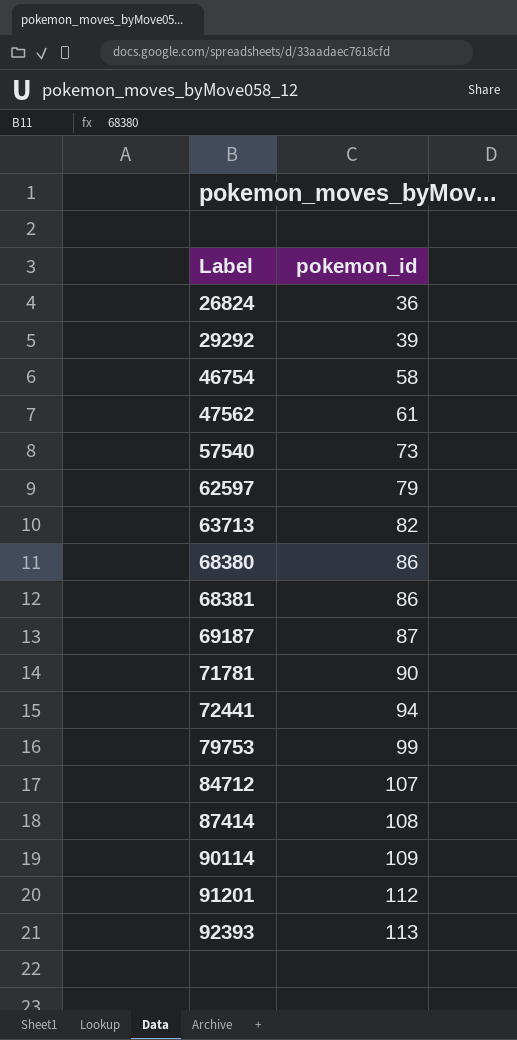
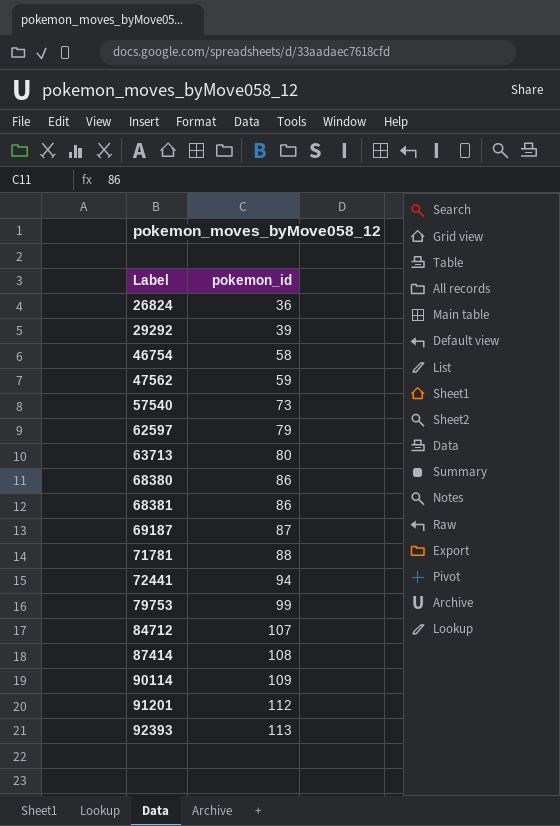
47562 | pokemon_id: 61 -> 59
63713 | pokemon_id: 82 -> 80
71781 | pokemon_id: 90 -> 88

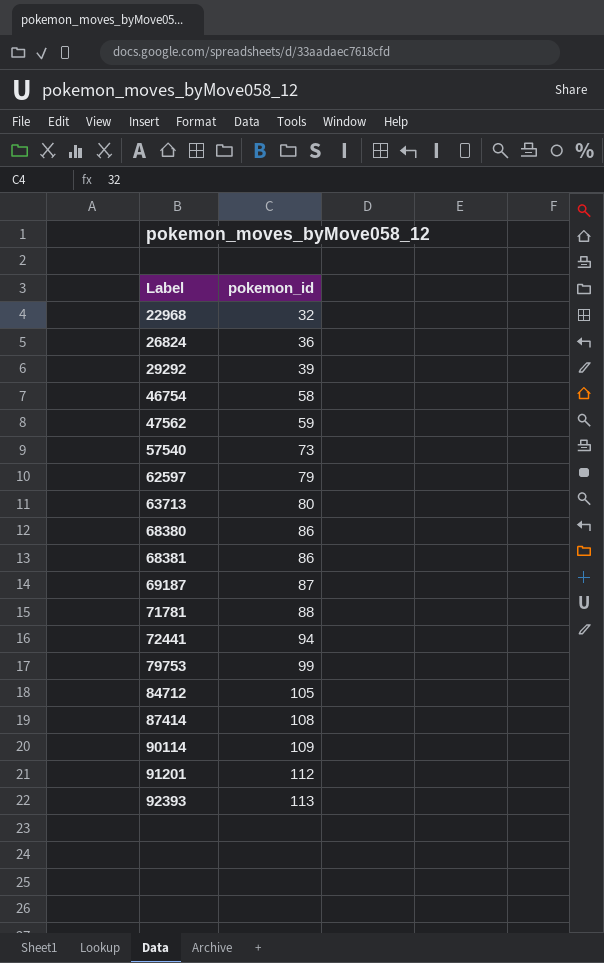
row 22968: none -> 32
84712 | pokemon_id: 107 -> 105

